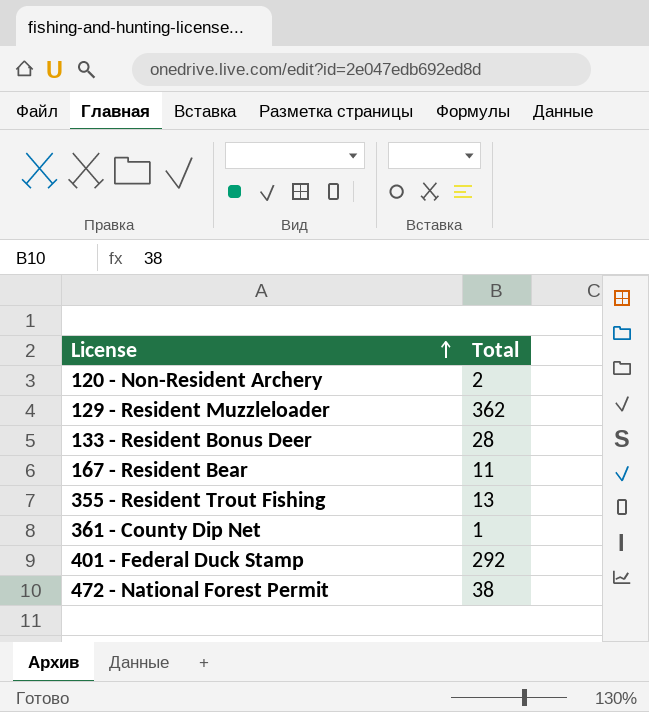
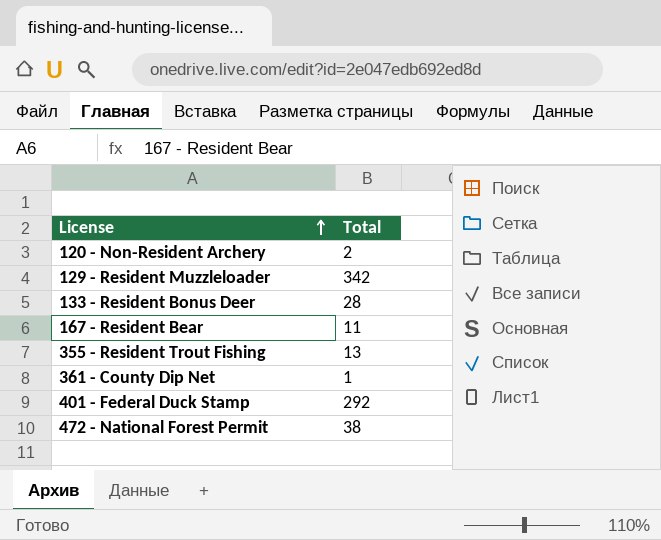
129 - Resident Muzzleloader | Total: 362 -> 342

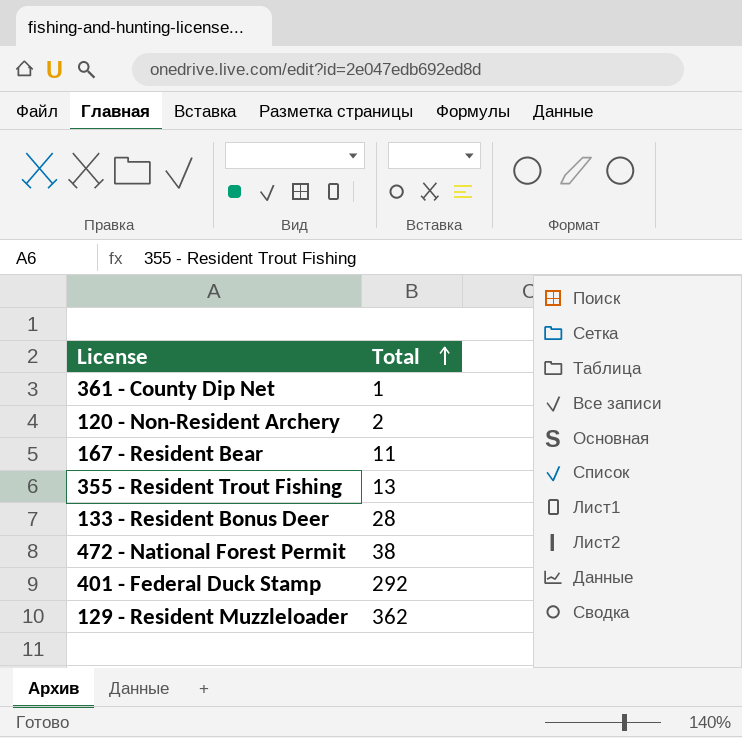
row order: License ascending -> Total ascending
129 - Resident Muzzleloader | Total: 342 -> 362

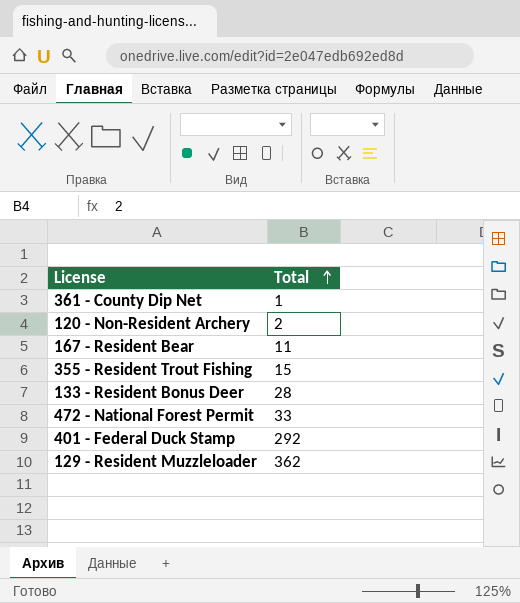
355 - Resident Trout Fishing | Total: 13 -> 15
472 - National Forest Permit | Total: 38 -> 33

